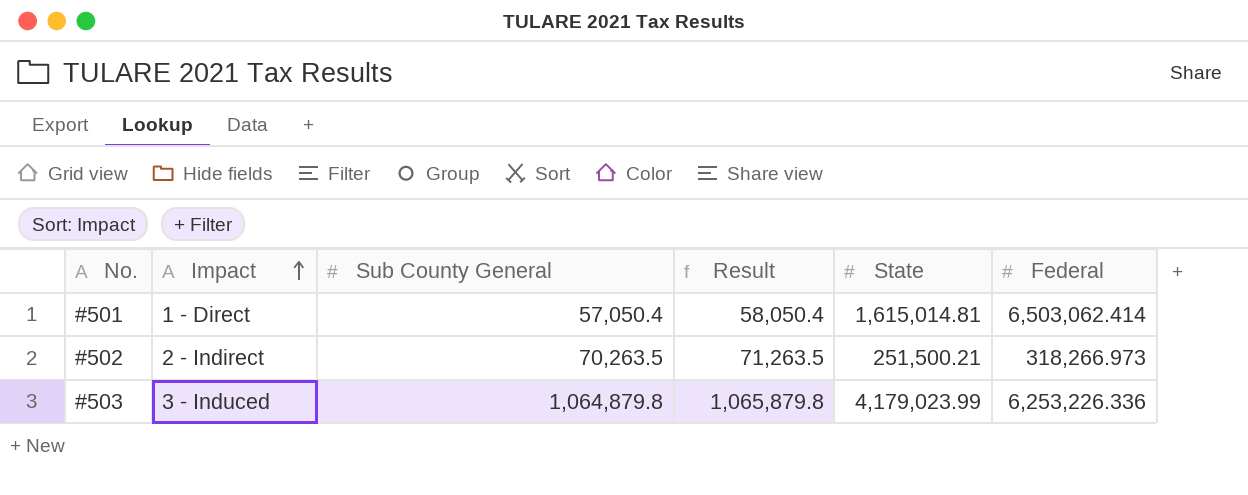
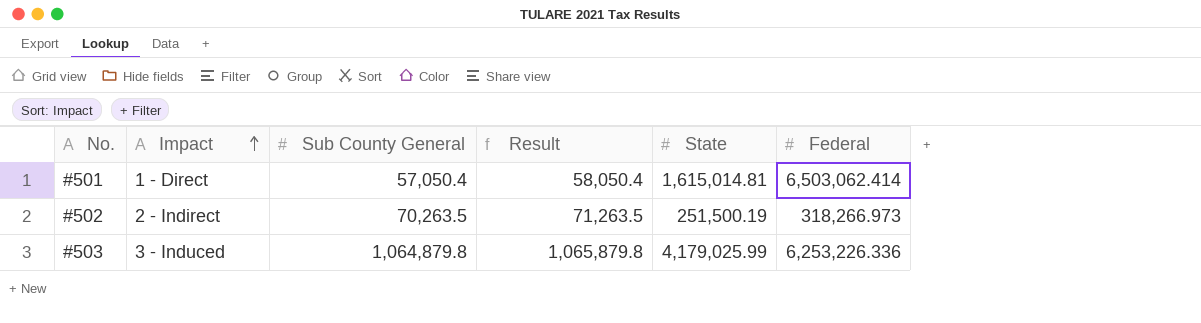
#502 | State: 251,500.21 -> 251,500.19
#503 | State: 4,179,023.99 -> 4,179,025.99

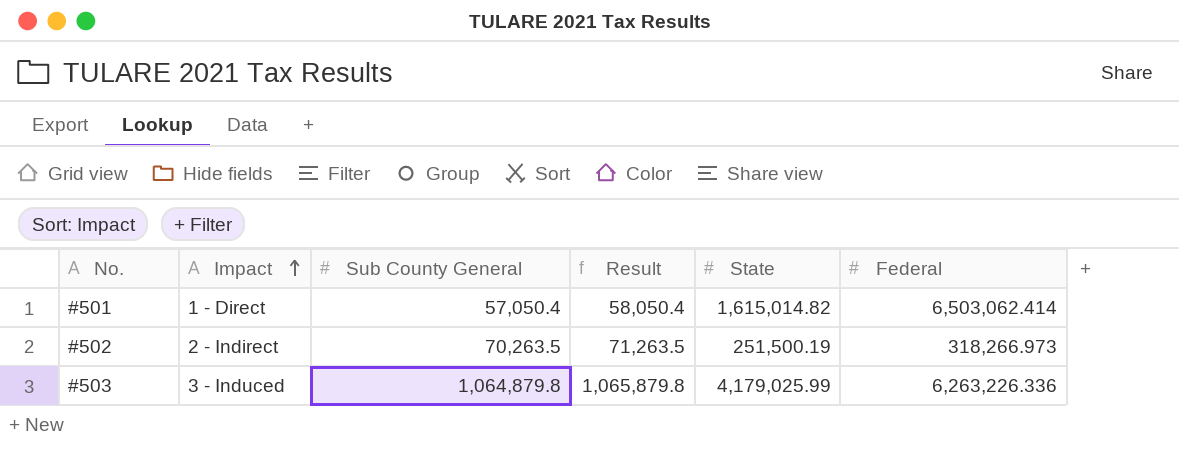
#501 | State: 1,615,014.81 -> 1,615,014.82
#503 | Federal: 6,253,226.336 -> 6,263,226.336

